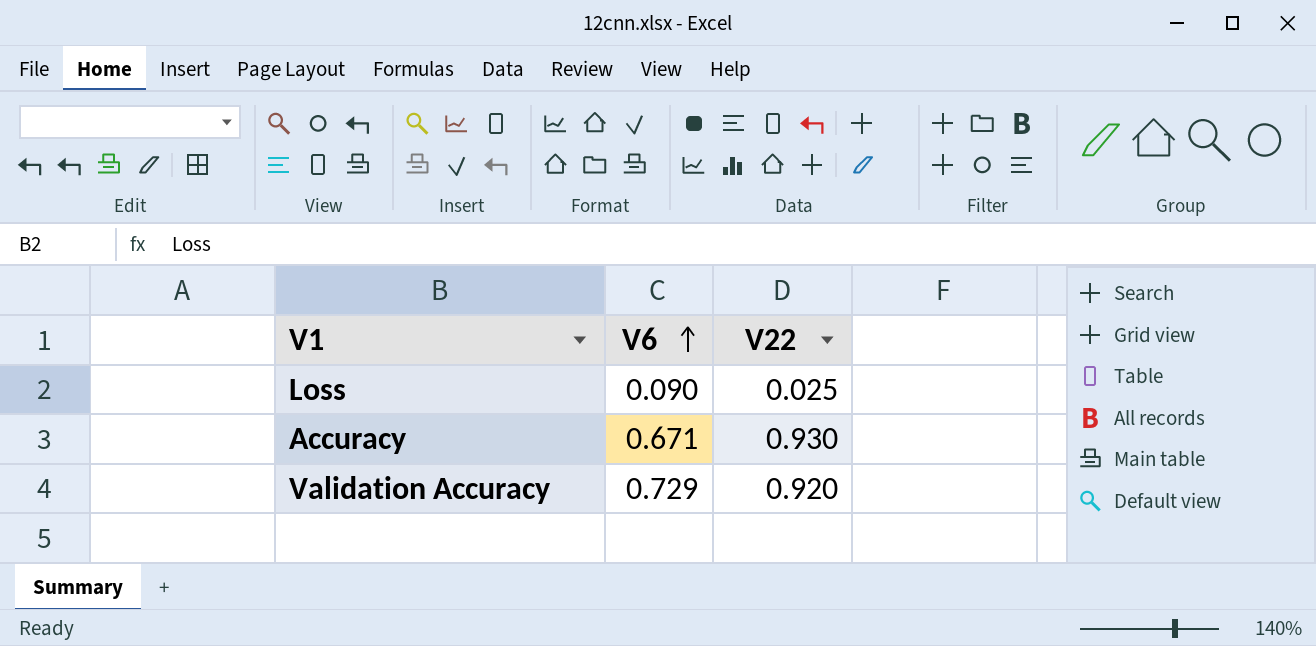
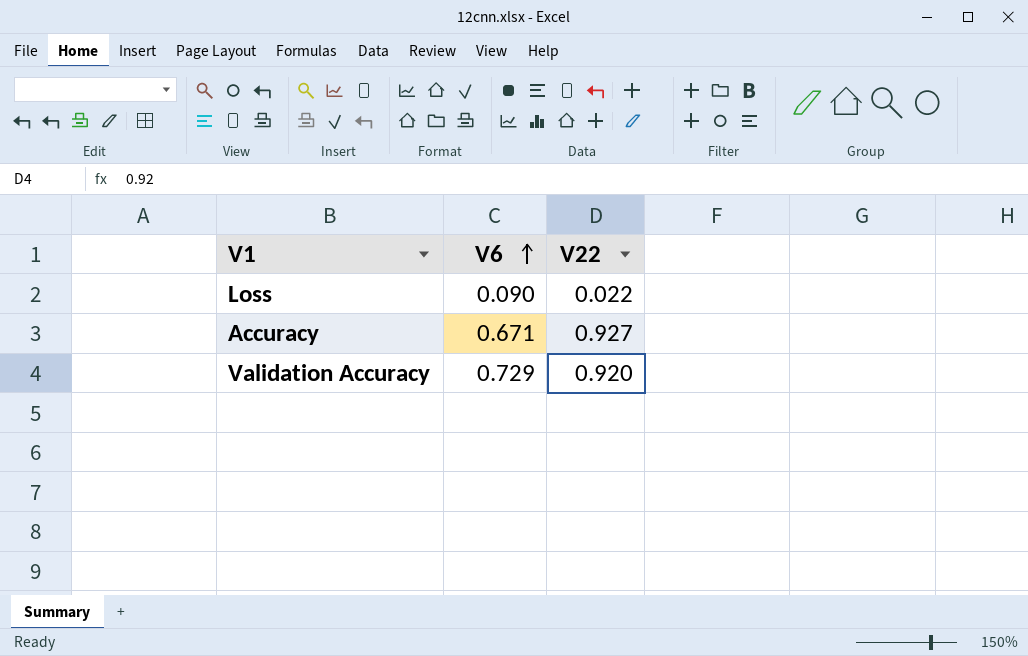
Loss | V22: 0.025 -> 0.022
Accuracy | V22: 0.930 -> 0.927

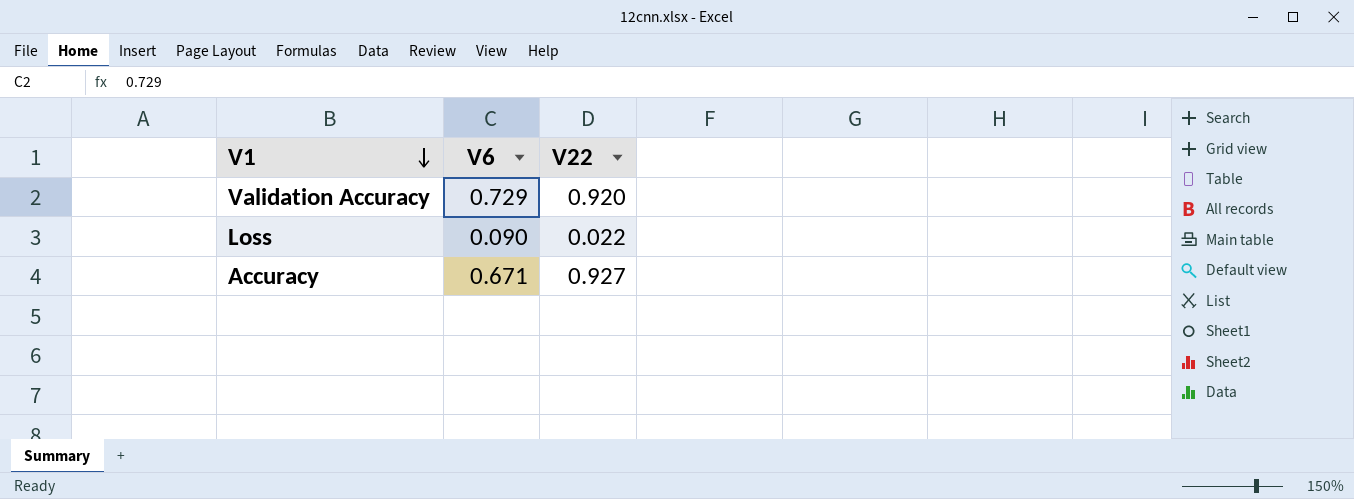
row order: V6 ascending -> V1 descending

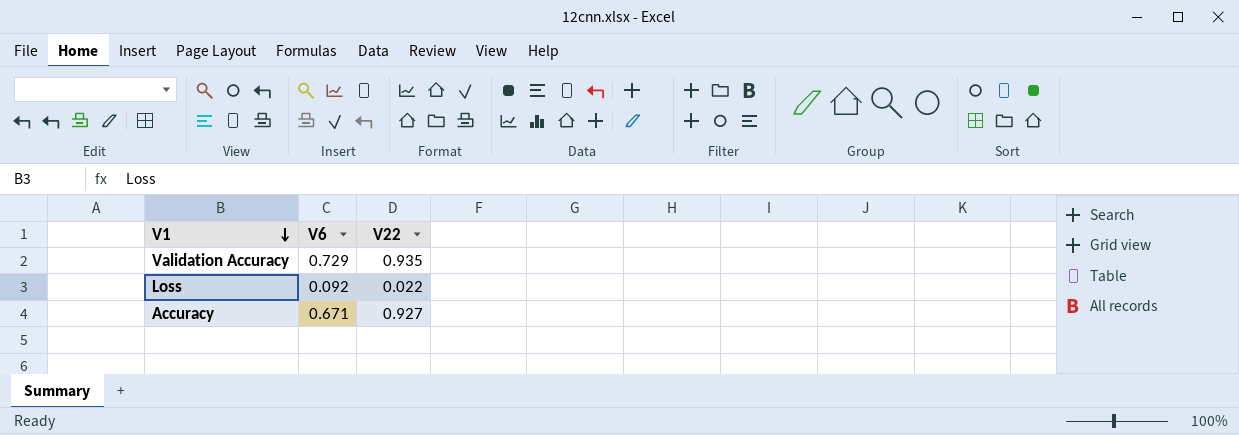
Validation Accuracy | V22: 0.920 -> 0.935
Loss | V6: 0.090 -> 0.092

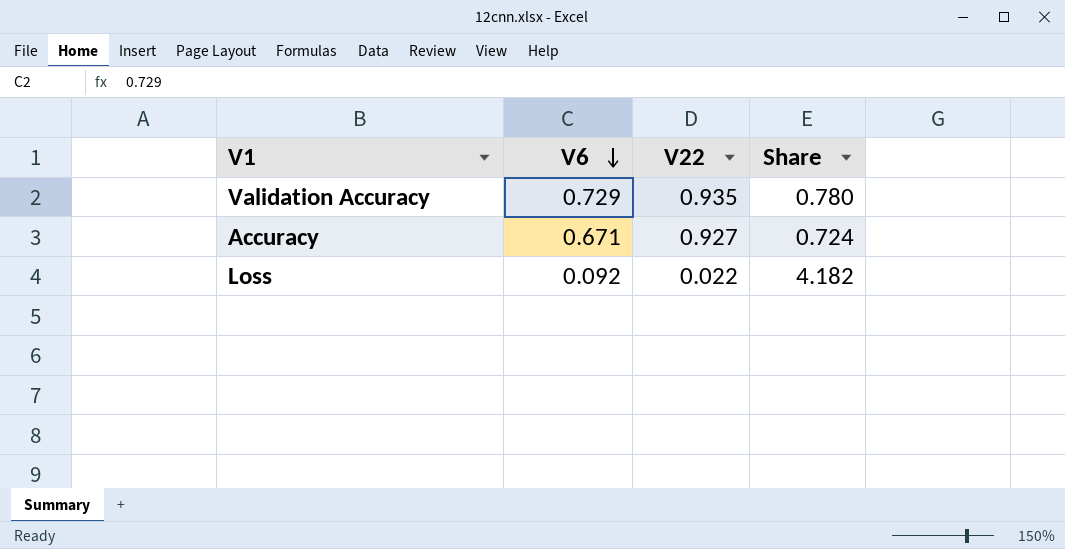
row order: V1 descending -> V6 descending
column Share | formula: none -> [V6] / [V22]

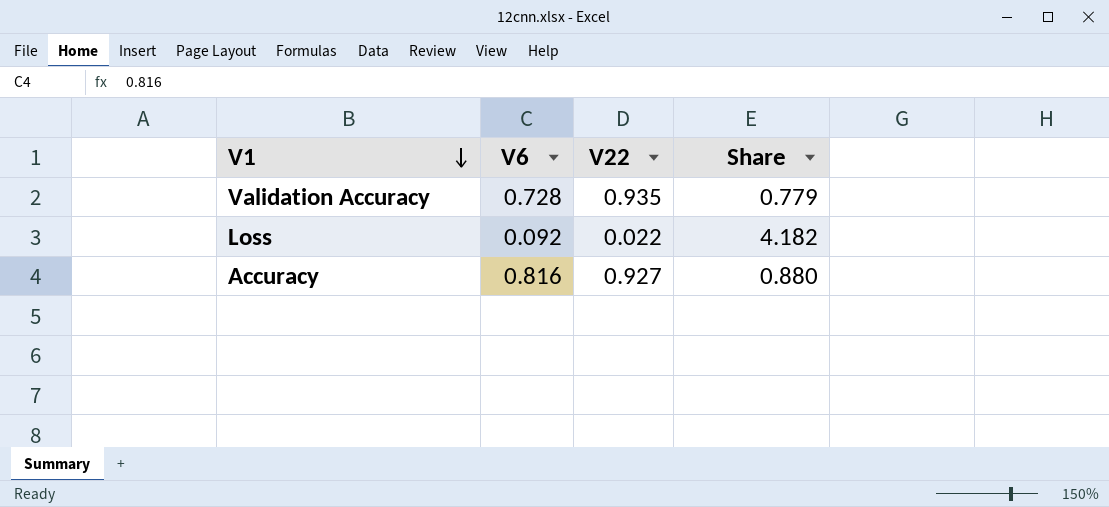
row order: V6 descending -> V1 descending
Validation Accuracy | V6: 0.729 -> 0.728
Validation Accuracy | Share: 0.780 -> 0.779
Accuracy | V6: 0.671 -> 0.816
Accuracy | Share: 0.724 -> 0.880

